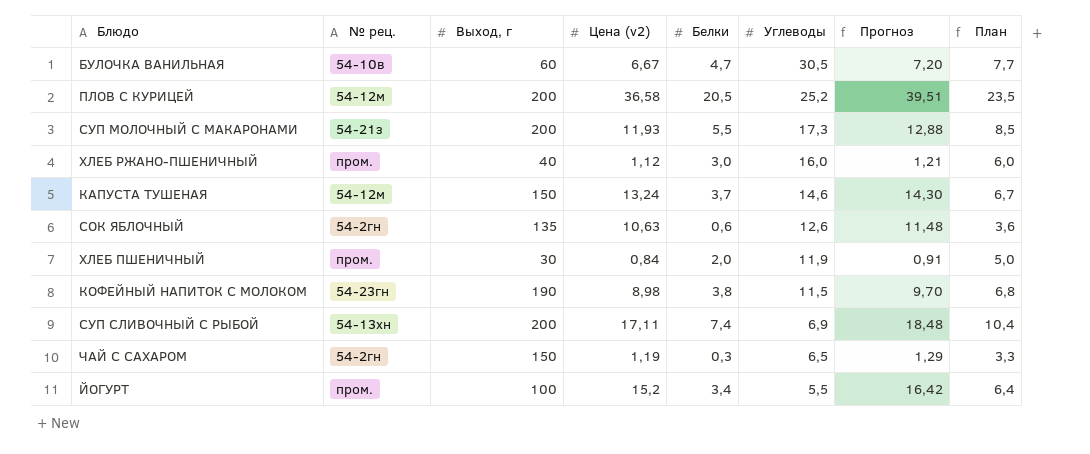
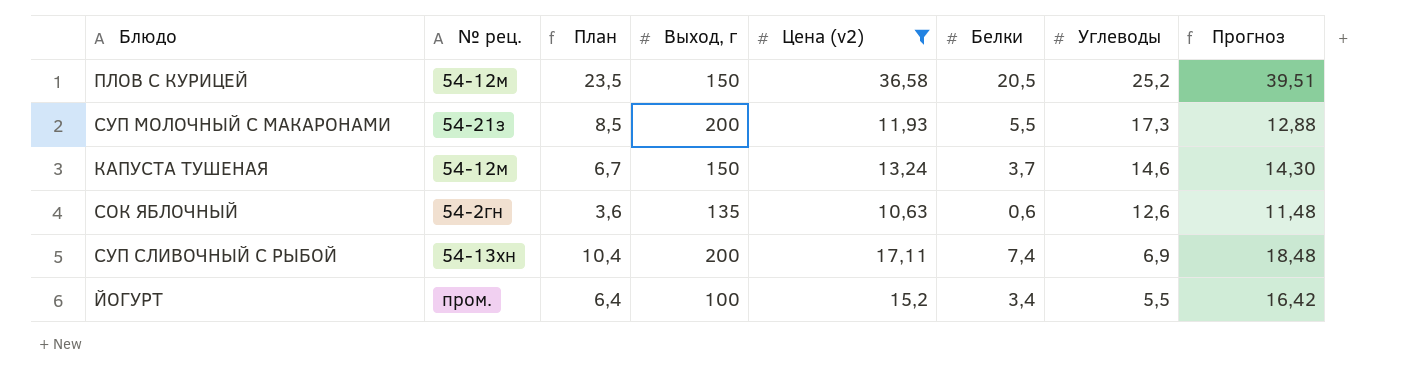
filter: none -> Цена (v2) >= 10,63
column План | position: 8 -> 3
ПЛОВ С КУРИЦЕЙ | Выход, г: 200 -> 150

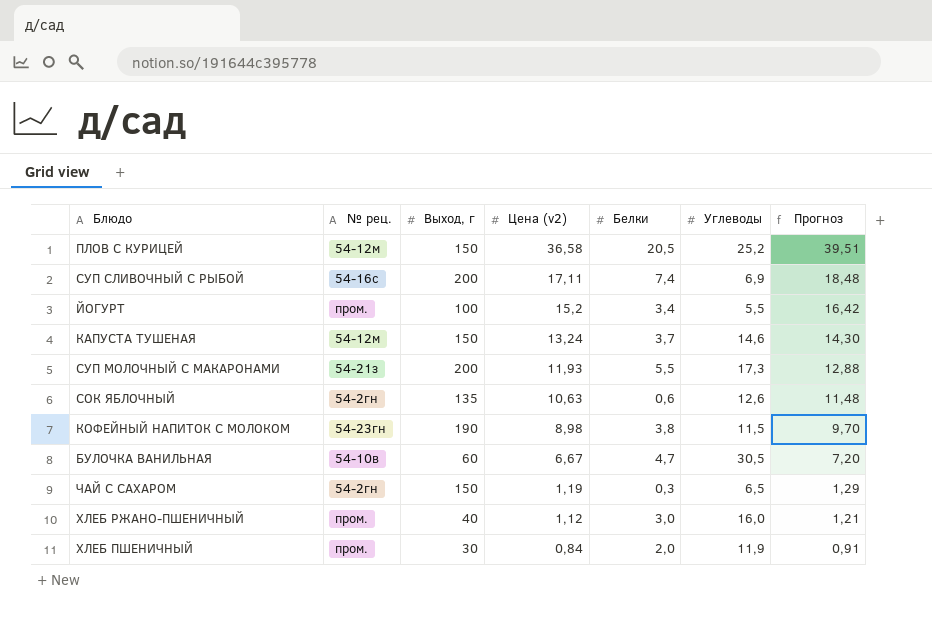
filter: Цена (v2) >= 10,63 -> none
row order: Углеводы descending -> Цена (v2) descending
column План | formula: [Белки] + 3 -> none
СУП СЛИВОЧНЫЙ С РЫБОЙ | № рец.: 54-13хн -> 54-16с

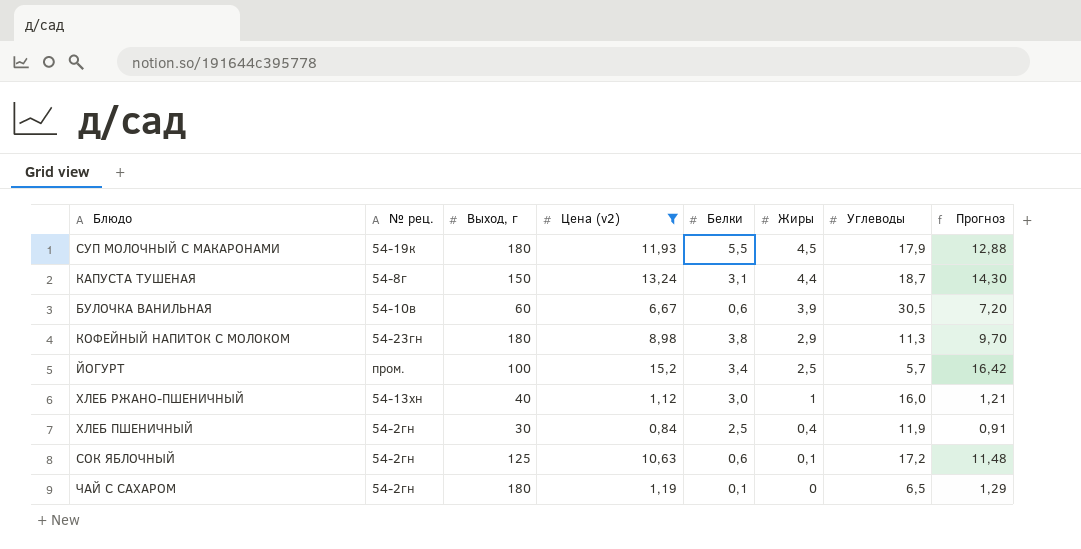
filter: none -> Цена (v2) <= 15,2
row order: Цена (v2) descending -> Жиры descending
column Жиры | position: none -> 6
СУП МОЛОЧНЫЙ С МАКАРОНАМИ | № рец.: 54-21з -> 54-19к
СУП МОЛОЧНЫЙ С МАКАРОНАМИ | Выход, г: 200 -> 180
СУП МОЛОЧНЫЙ С МАКАРОНАМИ | Углеводы: 17,3 -> 17,9
КАПУСТА ТУШЕНАЯ | № рец.: 54-12м -> 54-8г
КАПУСТА ТУШЕНАЯ | Белки: 3,7 -> 3,1
КАПУСТА ТУШЕНАЯ | Углеводы: 14,6 -> 18,7
БУЛОЧКА ВАНИЛЬНАЯ | Белки: 4,7 -> 0,6
КОФЕЙНЫЙ НАПИТОК С МОЛОКОМ | Выход, г: 190 -> 180
КОФЕЙНЫЙ НАПИТОК С МОЛОКОМ | Углеводы: 11,5 -> 11,3
ЙОГУРТ | Углеводы: 5,5 -> 5,7
ХЛЕБ РЖАНО-ПШЕНИЧНЫЙ | № рец.: пром. -> 54-13хн
ХЛЕБ ПШЕНИЧНЫЙ | № рец.: пром. -> 54-2гн
ХЛЕБ ПШЕНИЧНЫЙ | Белки: 2,0 -> 2,5
СОК ЯБЛОЧНЫЙ | Выход, г: 135 -> 125
СОК ЯБЛОЧНЫЙ | Углеводы: 12,6 -> 17,2
ЧАЙ С САХАРОМ | Выход, г: 150 -> 180
ЧАЙ С САХАРОМ | Белки: 0,3 -> 0,1

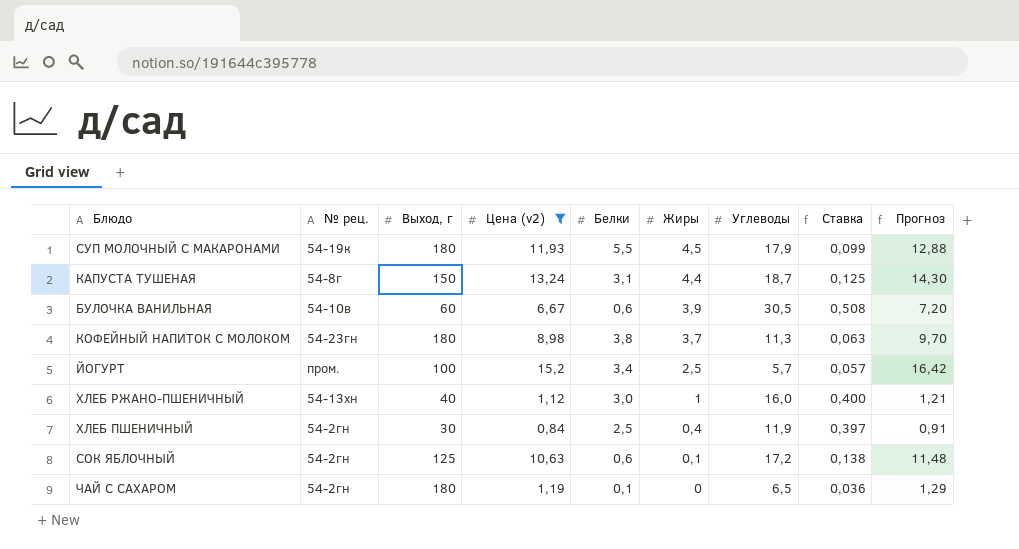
column Ставка | formula: none -> [Углеводы] / [Выход, г]
КОФЕЙНЫЙ НАПИТОК С МОЛОКОМ | Жиры: 2,9 -> 3,7

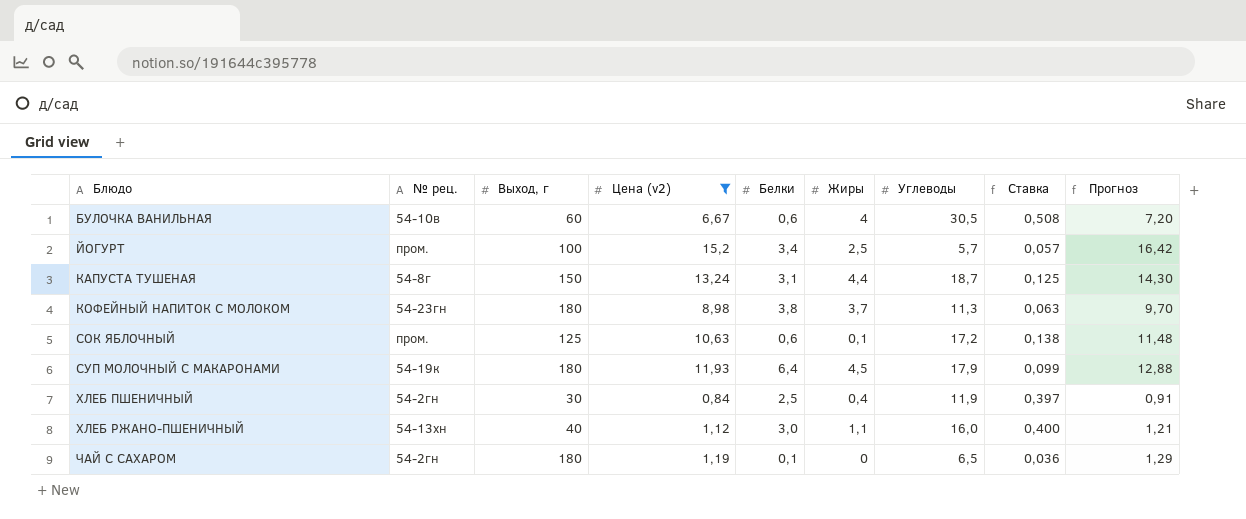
row order: Жиры descending -> Блюдо ascending
БУЛОЧКА ВАНИЛЬНАЯ | Жиры: 3,9 -> 4
СОК ЯБЛОЧНЫЙ | № рец.: 54-2гн -> пром.
СУП МОЛОЧНЫЙ С МАКАРОНАМИ | Белки: 5,5 -> 6,4
ХЛЕБ РЖАНО-ПШЕНИЧНЫЙ | Жиры: 1 -> 1,1

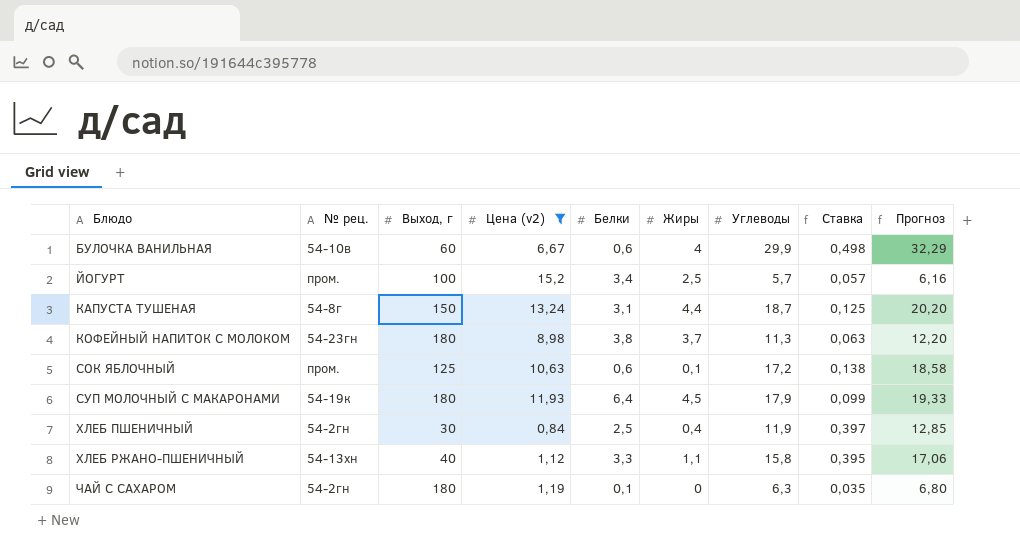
column Прогноз | formula: [Цена (v2)] * 1,08 -> [Углеводы] * 1,08
БУЛОЧКА ВАНИЛЬНАЯ | Углеводы: 30,5 -> 29,9
БУЛОЧКА ВАНИЛЬНАЯ | Ставка: 0,508 -> 0,498
ХЛЕБ РЖАНО-ПШЕНИЧНЫЙ | Белки: 3,0 -> 3,3
ХЛЕБ РЖАНО-ПШЕНИЧНЫЙ | Углеводы: 16,0 -> 15,8
ХЛЕБ РЖАНО-ПШЕНИЧНЫЙ | Ставка: 0,400 -> 0,395
ЧАЙ С САХАРОМ | Углеводы: 6,5 -> 6,3
ЧАЙ С САХАРОМ | Ставка: 0,036 -> 0,035

